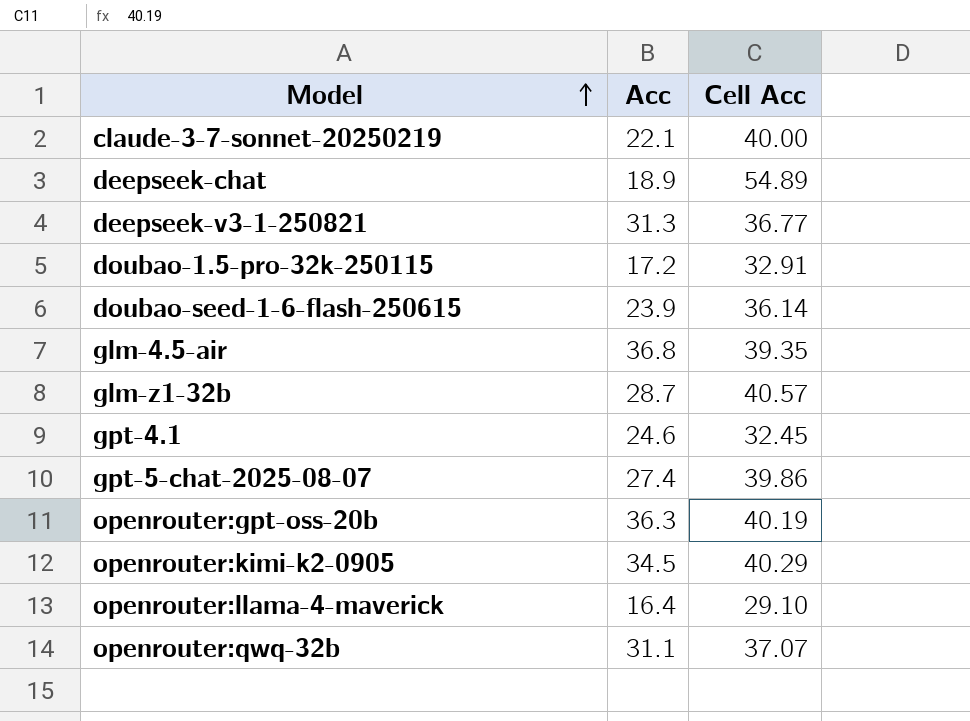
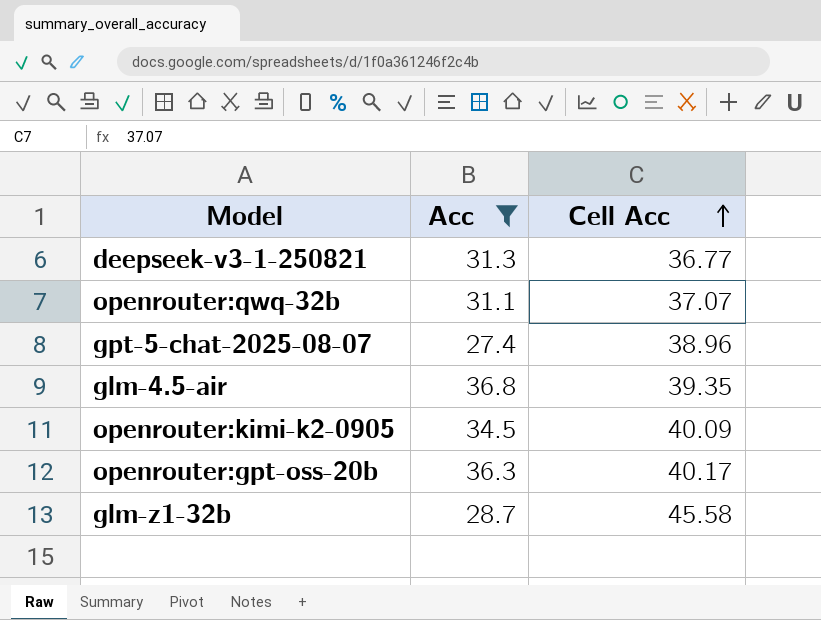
filter: none -> Acc >= 27.4
row order: Model ascending -> Cell Acc ascending
gpt-5-chat-2025-08-07 | Cell Acc: 39.86 -> 38.96
openrouter:kimi-k2-0905 | Cell Acc: 40.29 -> 40.09
openrouter:gpt-oss-20b | Cell Acc: 40.19 -> 40.17
glm-z1-32b | Cell Acc: 40.57 -> 45.58

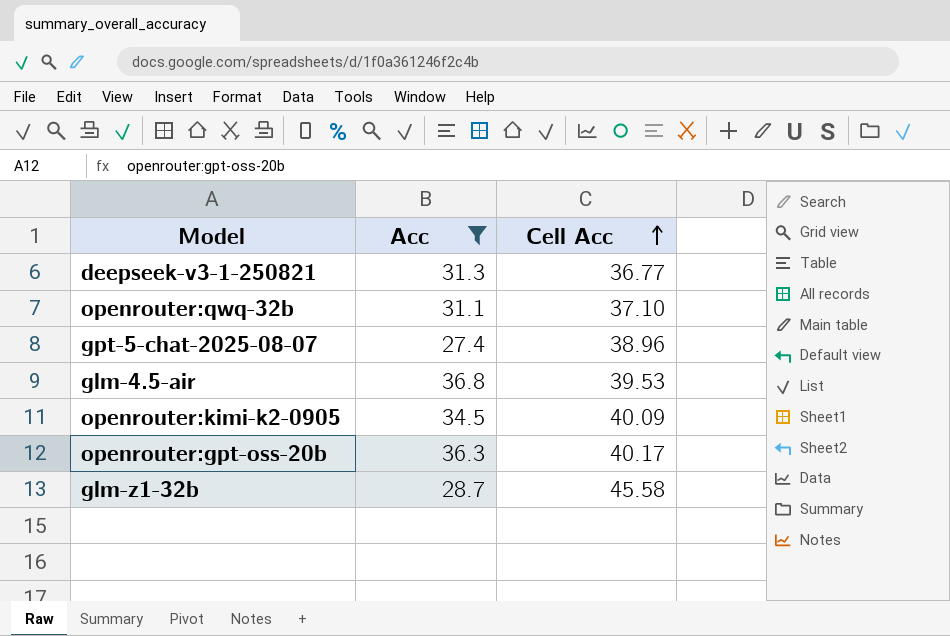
openrouter:qwq-32b | Cell Acc: 37.07 -> 37.10
glm-4.5-air | Cell Acc: 39.35 -> 39.53

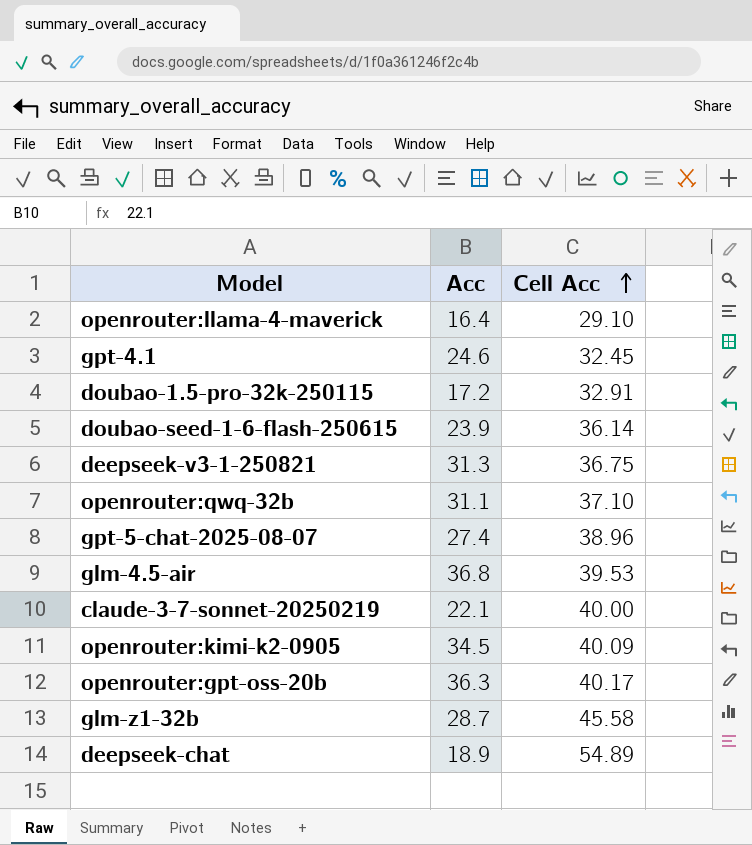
filter: Acc >= 27.4 -> none
deepseek-v3-1-250821 | Cell Acc: 36.77 -> 36.75

